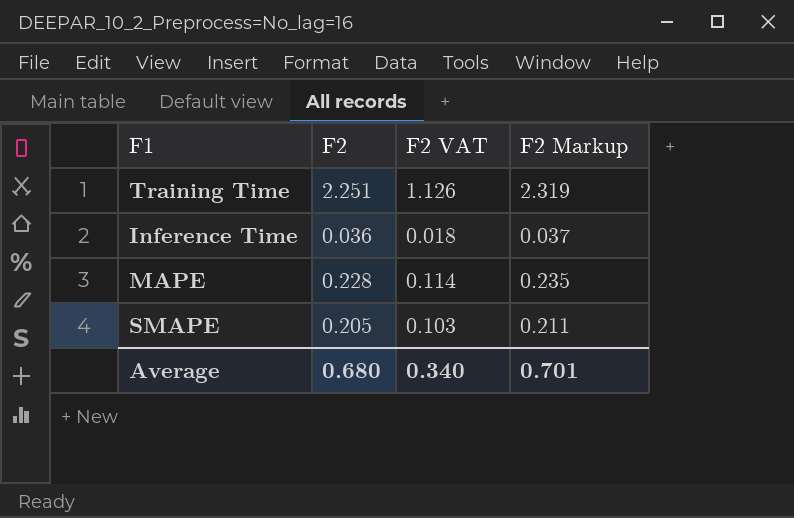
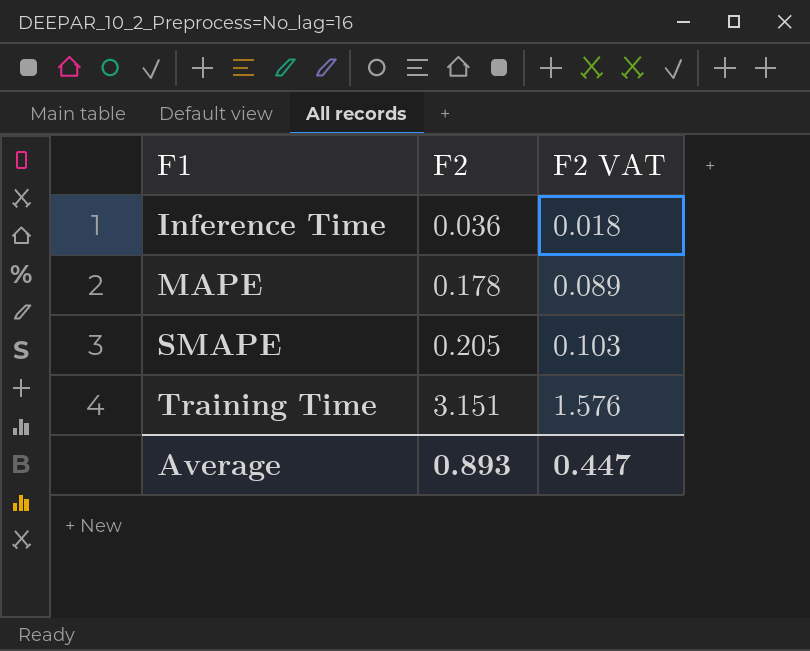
row order: none -> F1 ascending
column F2 Markup | formula: [F2] * 1.03 -> none
MAPE | F2: 0.228 -> 0.178
MAPE | F2 VAT: 0.114 -> 0.089
Training Time | F2: 2.251 -> 3.151
Training Time | F2 VAT: 1.126 -> 1.576
Average | F2: 0.680 -> 0.893
Average | F2 VAT: 0.340 -> 0.447

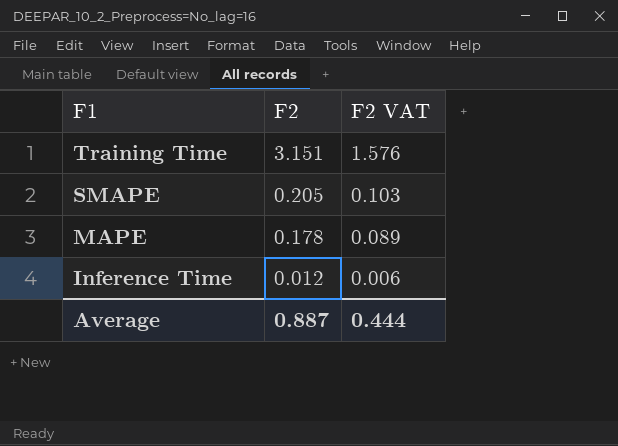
row order: F1 ascending -> F1 descending
Inference Time | F2: 0.036 -> 0.012
Inference Time | F2 VAT: 0.018 -> 0.006
Average | F2: 0.893 -> 0.887
Average | F2 VAT: 0.447 -> 0.444

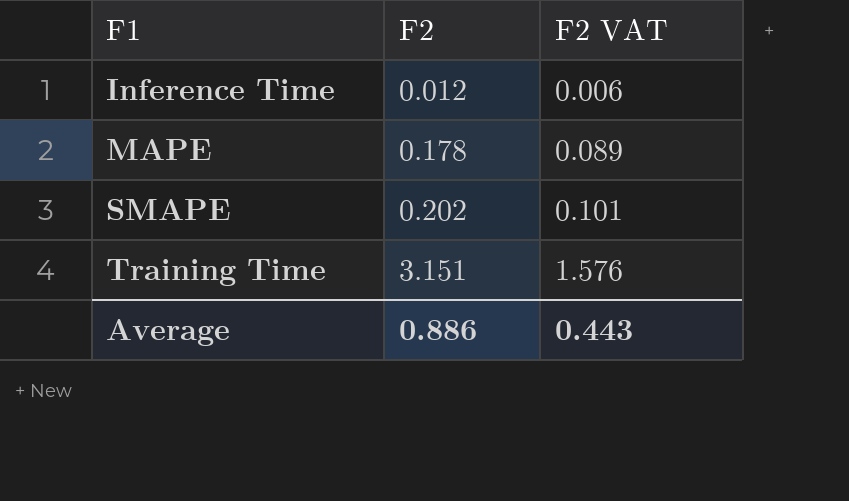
row order: F1 descending -> F1 ascending
SMAPE | F2: 0.205 -> 0.202
SMAPE | F2 VAT: 0.103 -> 0.101
Average | F2: 0.887 -> 0.886
Average | F2 VAT: 0.444 -> 0.443

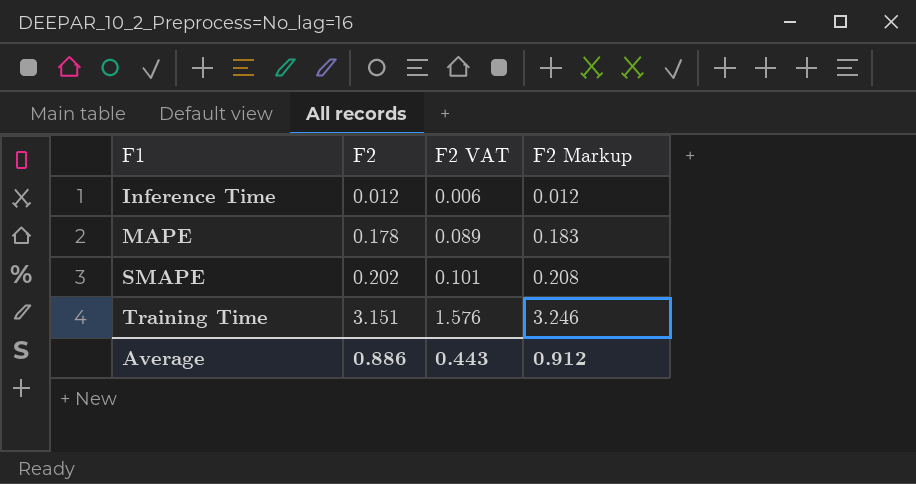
column F2 Markup | formula: none -> [F2] * 1.03

